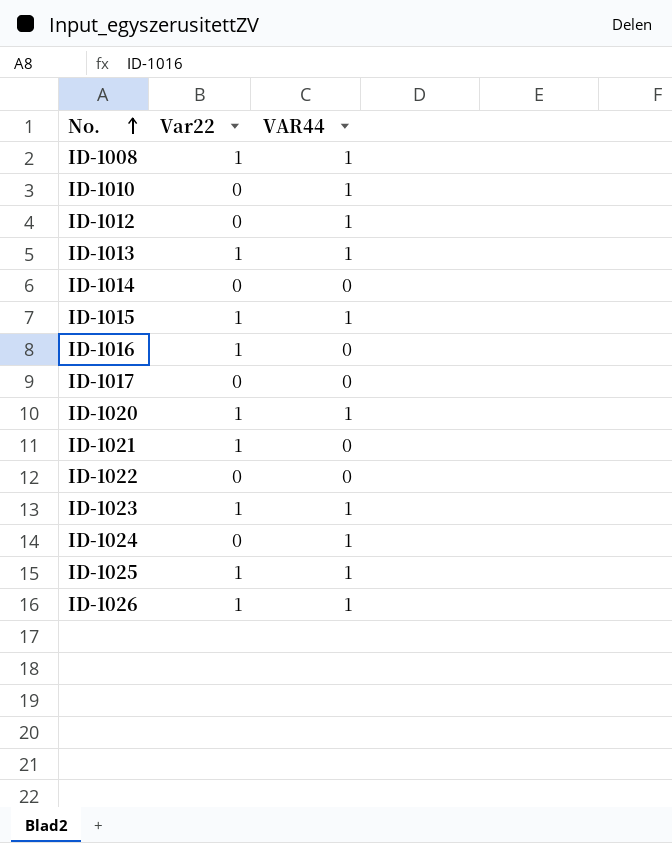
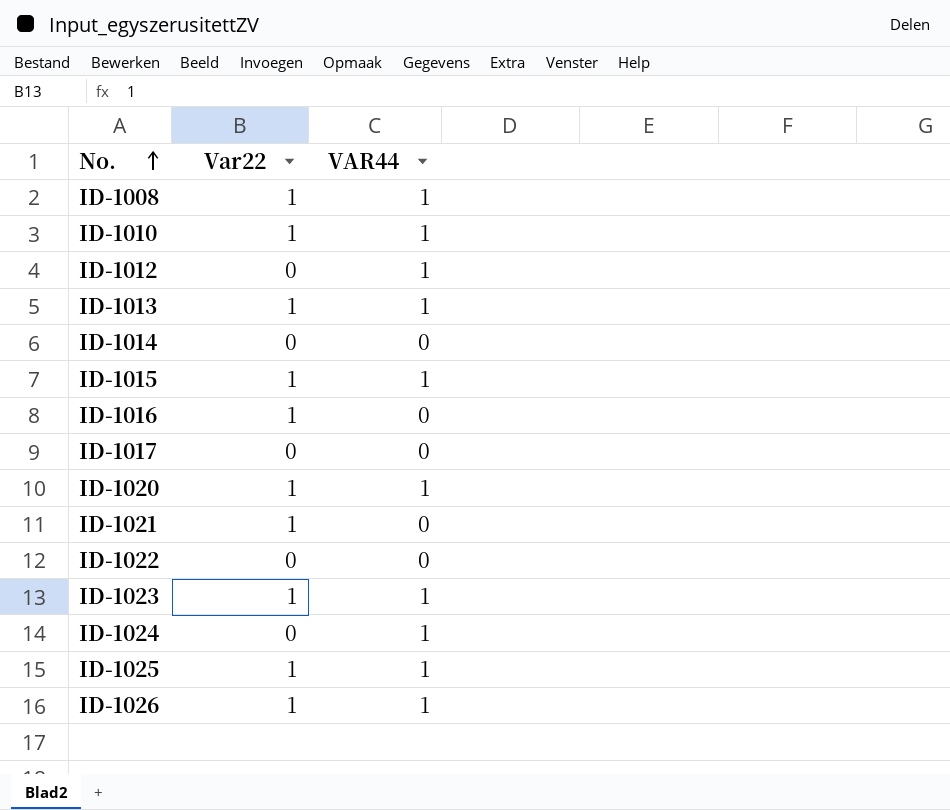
ID-1010 | Var22: 0 -> 1

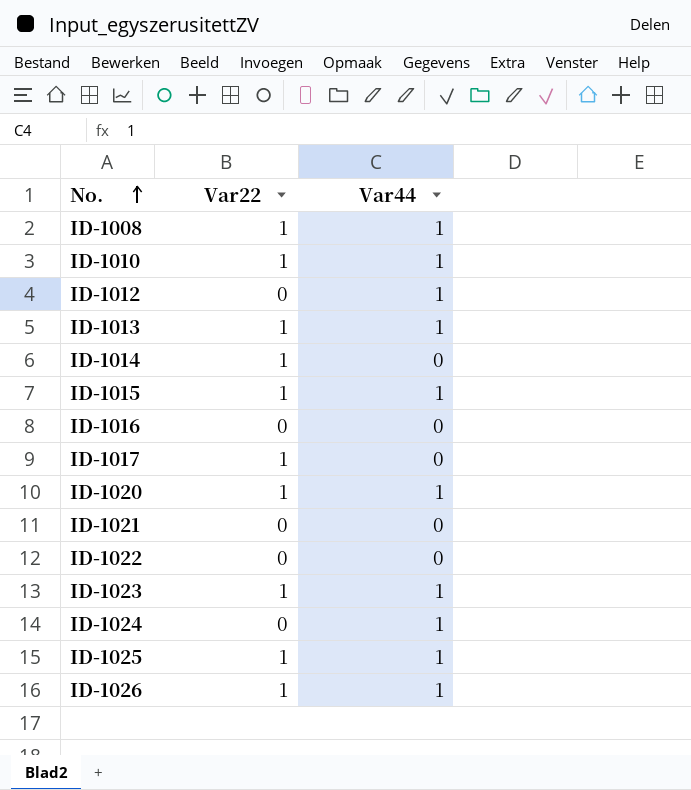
column name: VAR44 -> Var44
ID-1014 | Var22: 0 -> 1
ID-1016 | Var22: 1 -> 0
ID-1017 | Var22: 0 -> 1
ID-1021 | Var22: 1 -> 0

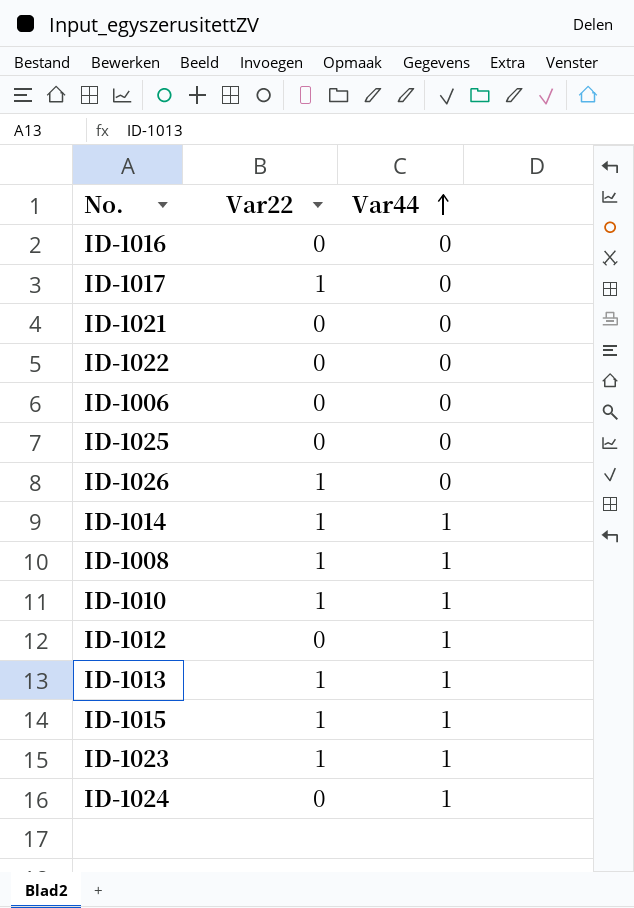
row order: No. ascending -> Var44 ascending
row ID-1020: 1 | 1 -> none
row ID-1006: none -> 0 | 0
ID-1025 | Var22: 1 -> 0
ID-1025 | Var44: 1 -> 0
ID-1026 | Var44: 1 -> 0
ID-1014 | Var44: 0 -> 1

